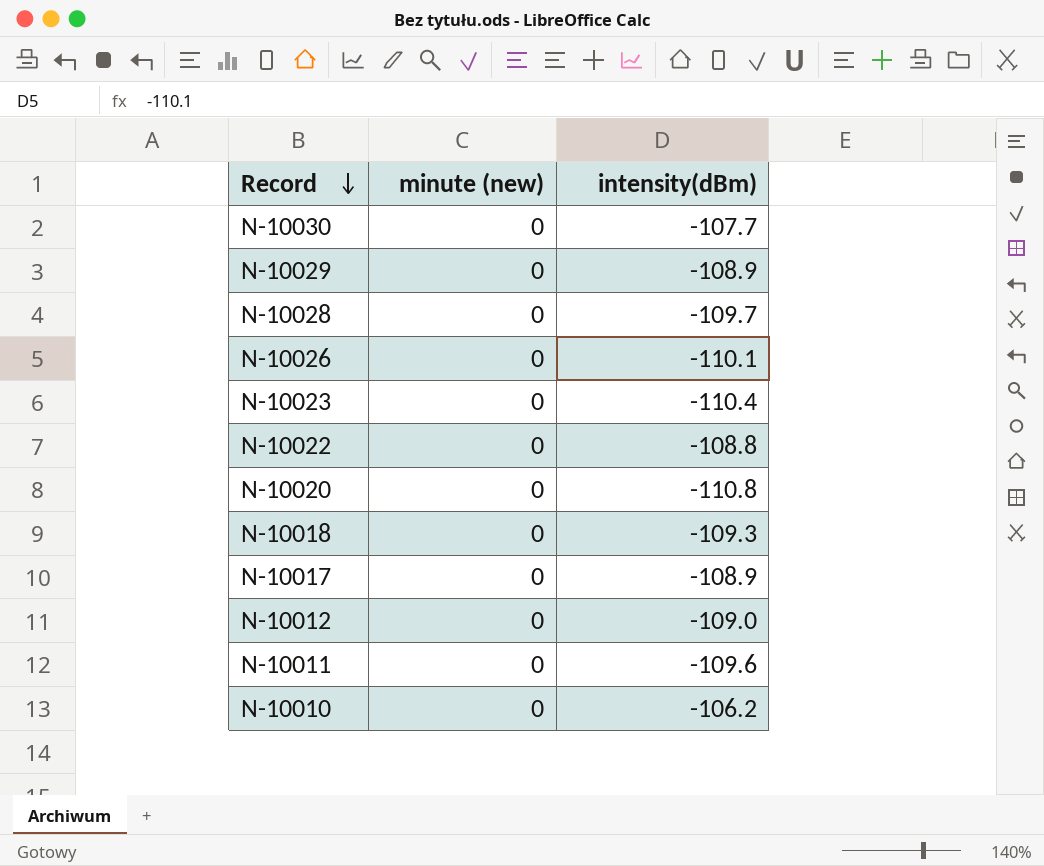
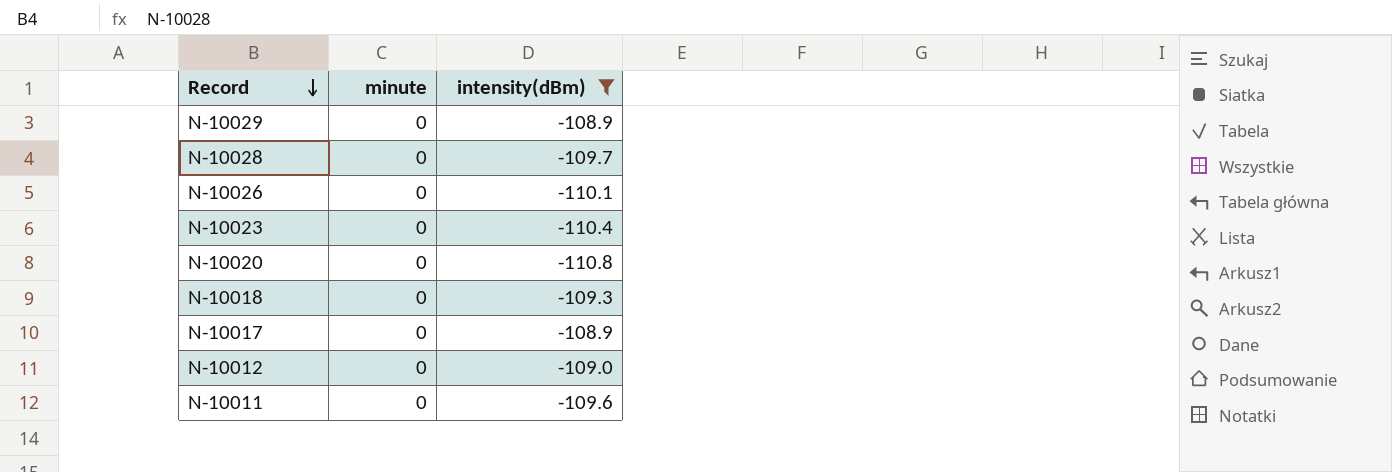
filter: none -> intensity(dBm) <= -108.9
column name: minute (new) -> minute

